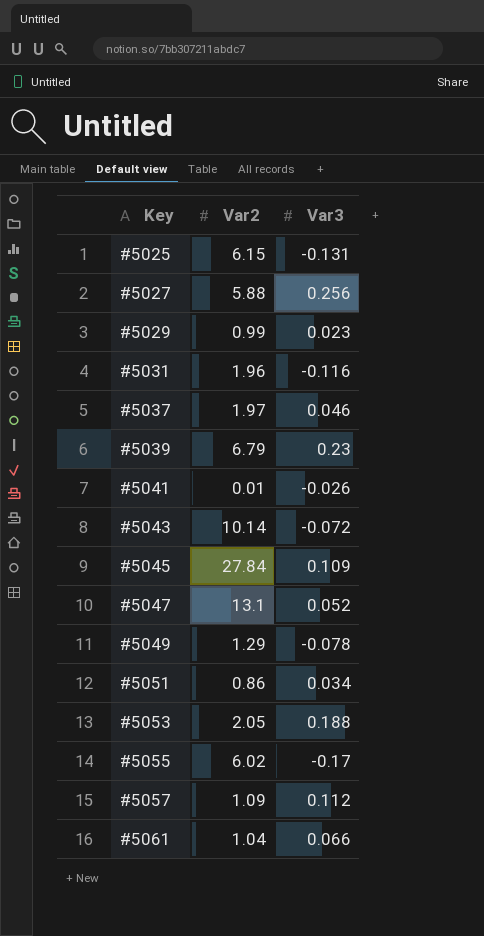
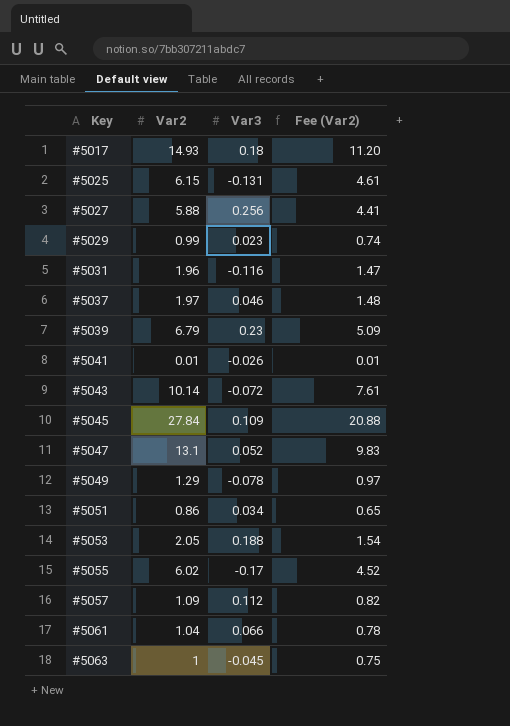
column Fee (Var2) | formula: none -> [Var2] * 0.75
row #5017: none -> 14.93 | 0.18 | 11.20
row #5063: none -> 1 | -0.045 | 0.75

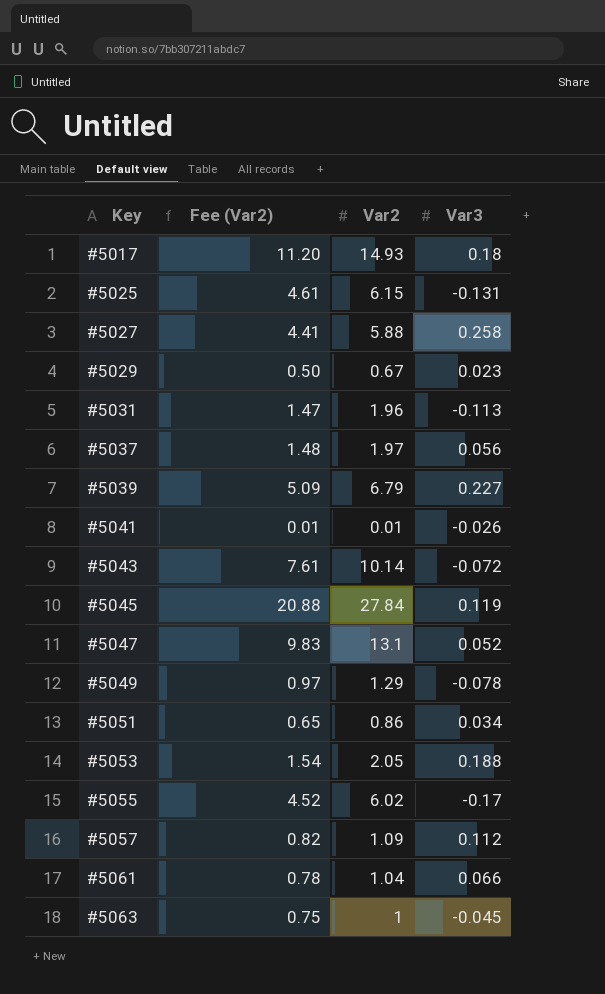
column Fee (Var2) | position: 4 -> 2
#5027 | Var3: 0.256 -> 0.258
#5029 | Fee (Var2): 0.74 -> 0.50
#5029 | Var2: 0.99 -> 0.67
#5031 | Var3: -0.116 -> -0.113
#5037 | Var3: 0.046 -> 0.056
#5039 | Var3: 0.23 -> 0.227
#5045 | Var3: 0.109 -> 0.119

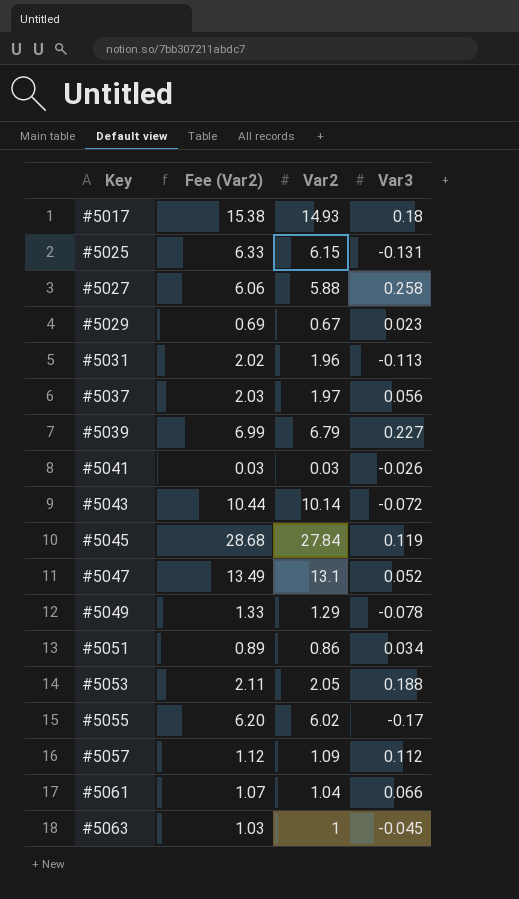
column Fee (Var2) | formula: [Var2] * 0.75 -> [Var2] * 1.03
#5041 | Var2: 0.01 -> 0.03

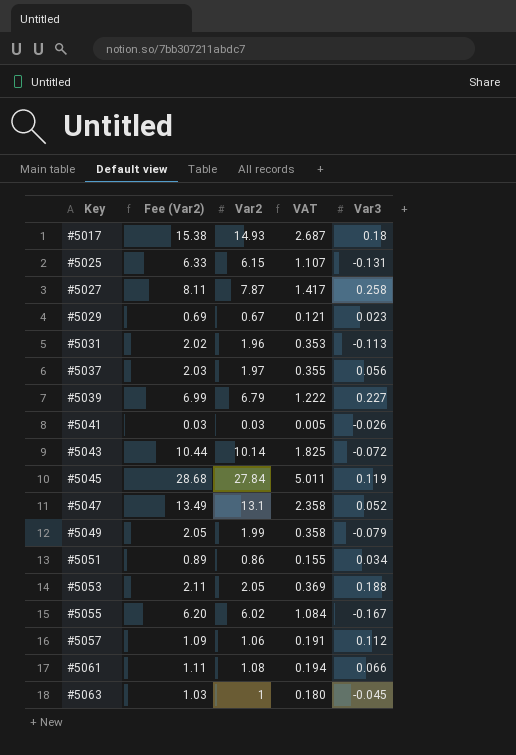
column VAT | formula: none -> [Var2] * 0.18
#5027 | Fee (Var2): 6.06 -> 8.11
#5027 | Var2: 5.88 -> 7.87
#5049 | Fee (Var2): 1.33 -> 2.05
#5049 | Var2: 1.29 -> 1.99
#5049 | Var3: -0.078 -> -0.079
#5055 | Var3: -0.17 -> -0.167
#5057 | Fee (Var2): 1.12 -> 1.09
#5057 | Var2: 1.09 -> 1.06
#5061 | Fee (Var2): 1.07 -> 1.11
#5061 | Var2: 1.04 -> 1.08

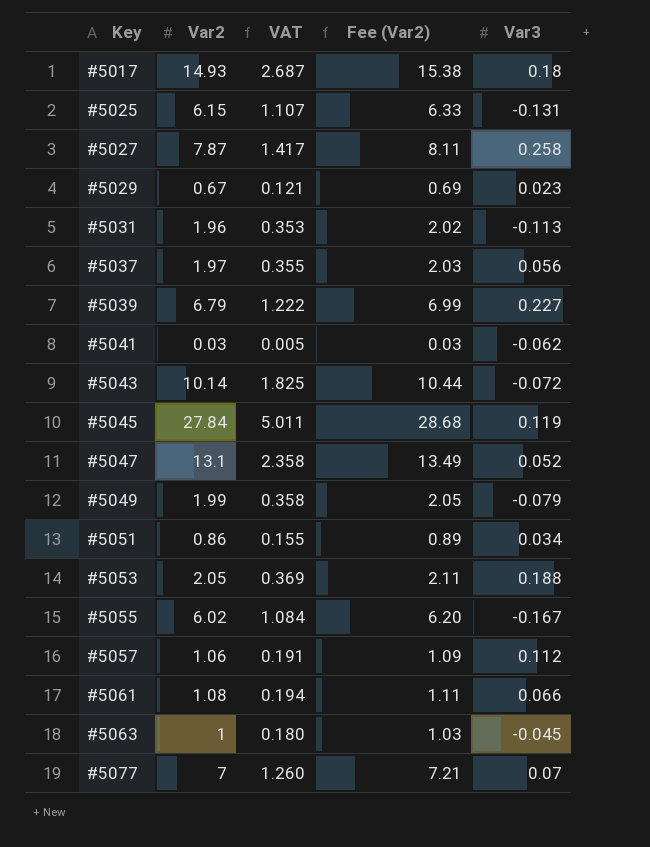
column Fee (Var2) | position: 2 -> 4
#5041 | Var3: -0.026 -> -0.062
row #5077: none -> 7 | 1.260 | 7.21 | 0.07

